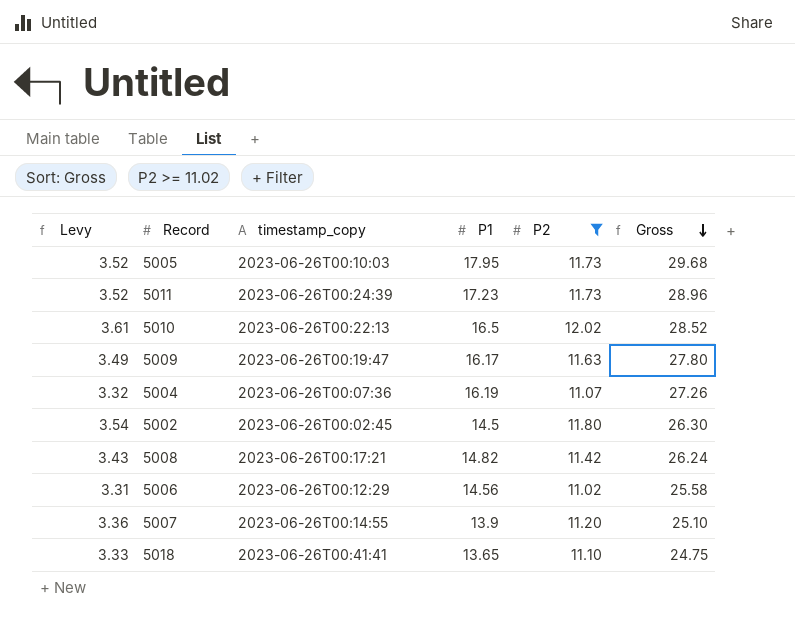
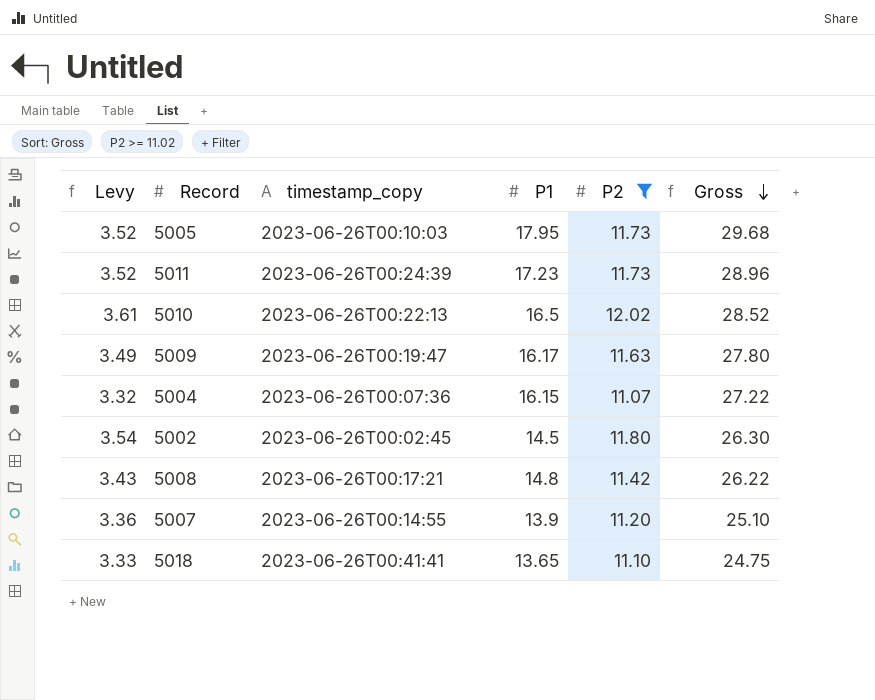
row 5006: 3.31 | 2023-06-26T00:12:29 | 14.56 | 11.02 | 25.58 -> none
5004 | P1: 16.19 -> 16.15
5004 | Gross: 27.26 -> 27.22
5008 | P1: 14.82 -> 14.8
5008 | Gross: 26.24 -> 26.22

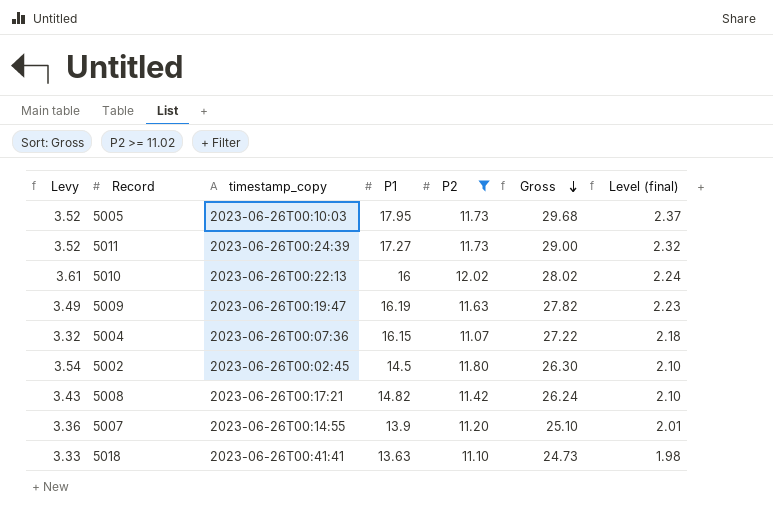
column Level (final) | formula: none -> [Gross] * 0.08
5011 | P1: 17.23 -> 17.27
5011 | Gross: 28.96 -> 29.00
5010 | P1: 16.5 -> 16
5010 | Gross: 28.52 -> 28.02
5009 | P1: 16.17 -> 16.19
5009 | Gross: 27.80 -> 27.82
5008 | P1: 14.8 -> 14.82
5008 | Gross: 26.22 -> 26.24
5018 | P1: 13.65 -> 13.63
5018 | Gross: 24.75 -> 24.73

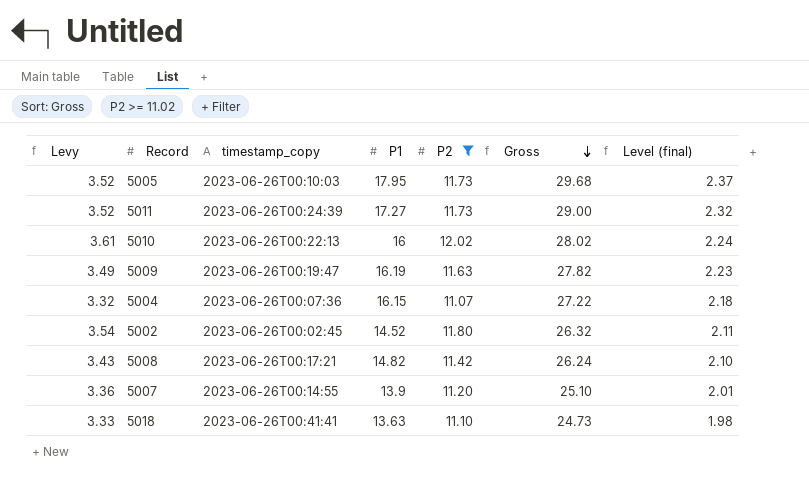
5002 | P1: 14.5 -> 14.52
5002 | Gross: 26.30 -> 26.32
5002 | Level (final): 2.10 -> 2.11

